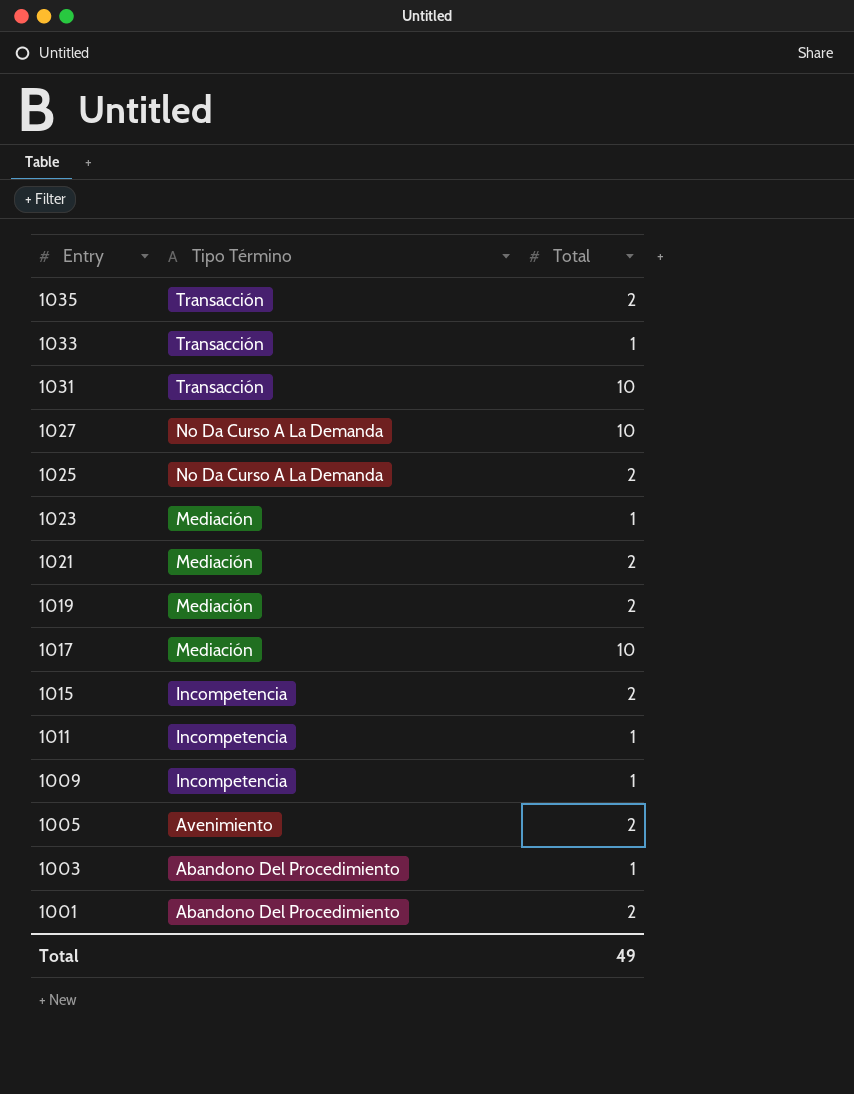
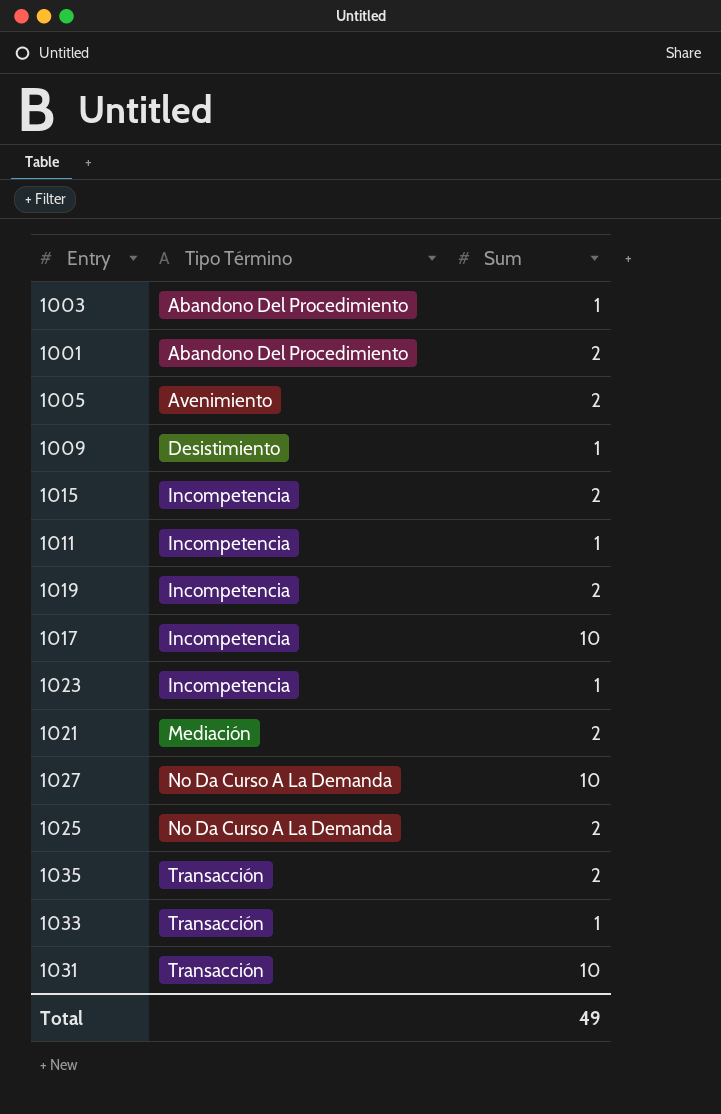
row order: Entry descending -> Tipo Término ascending
column name: Total -> Sum
1009 | Tipo Término: Incompetencia -> Desistimiento
1019 | Tipo Término: Mediación -> Incompetencia
1017 | Tipo Término: Mediación -> Incompetencia
1023 | Tipo Término: Mediación -> Incompetencia

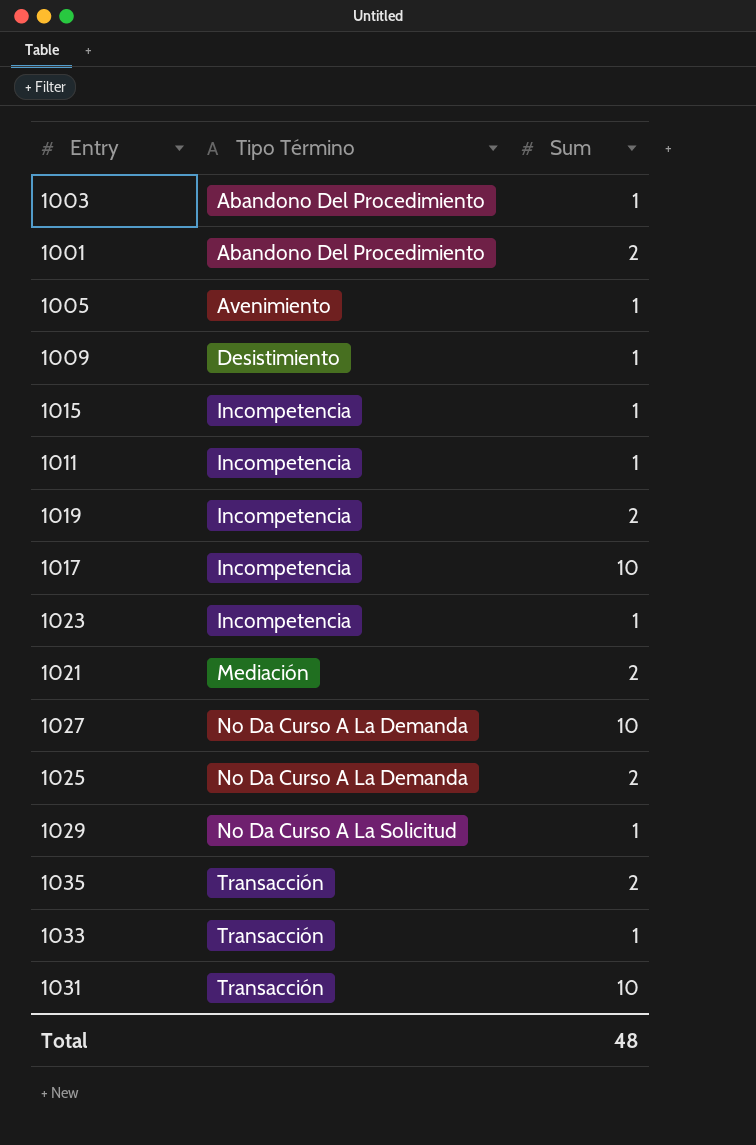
1005 | Sum: 2 -> 1
1015 | Sum: 2 -> 1
row 1029: none -> No Da Curso A La Solicitud | 1
Total | Sum: 49 -> 48

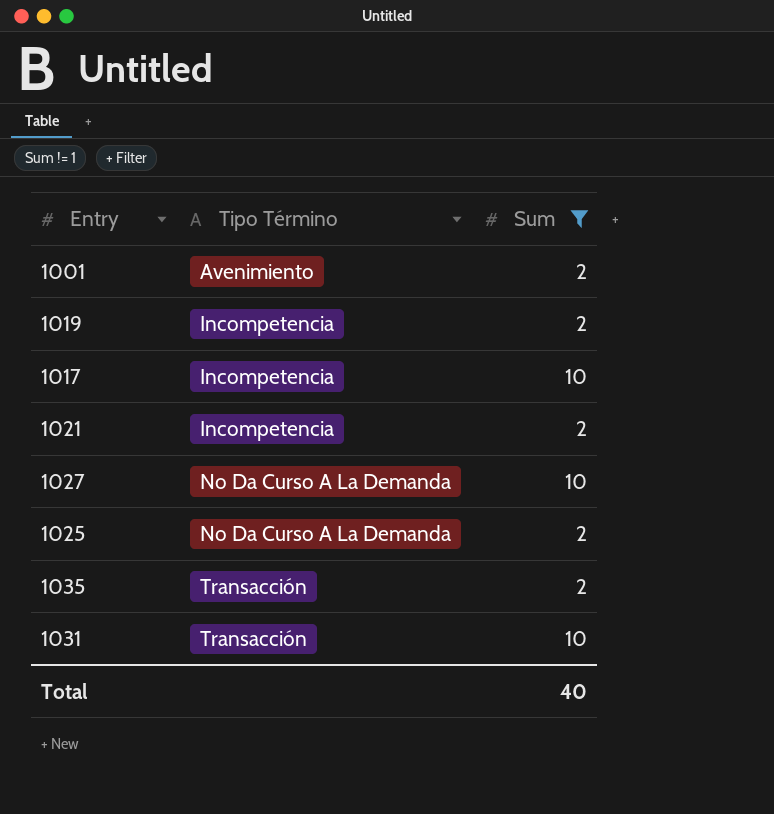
filter: none -> Sum != 1
1001 | Tipo Término: Abandono Del Procedimiento -> Avenimiento
1021 | Tipo Término: Mediación -> Incompetencia
Total | Sum: 48 -> 40

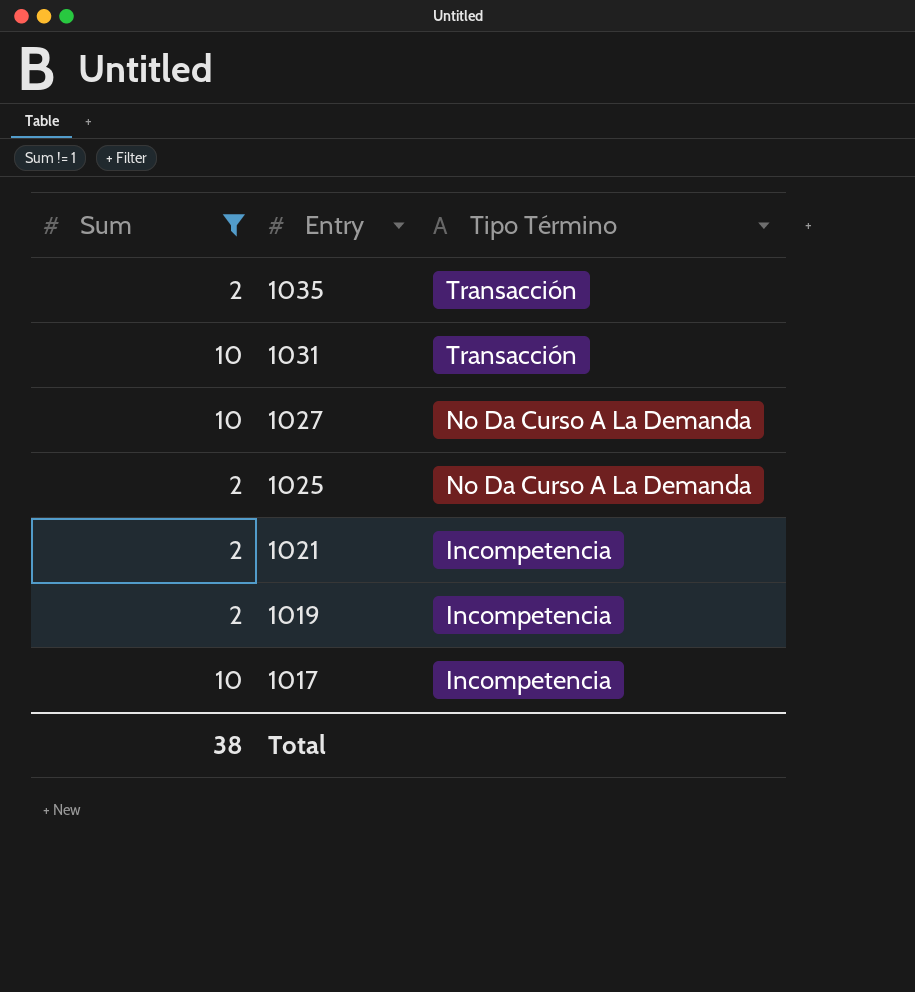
row order: Tipo Término ascending -> Entry descending
column Sum | position: 3 -> 1
row 1001: Avenimiento | 2 -> none
Total | Sum: 40 -> 38

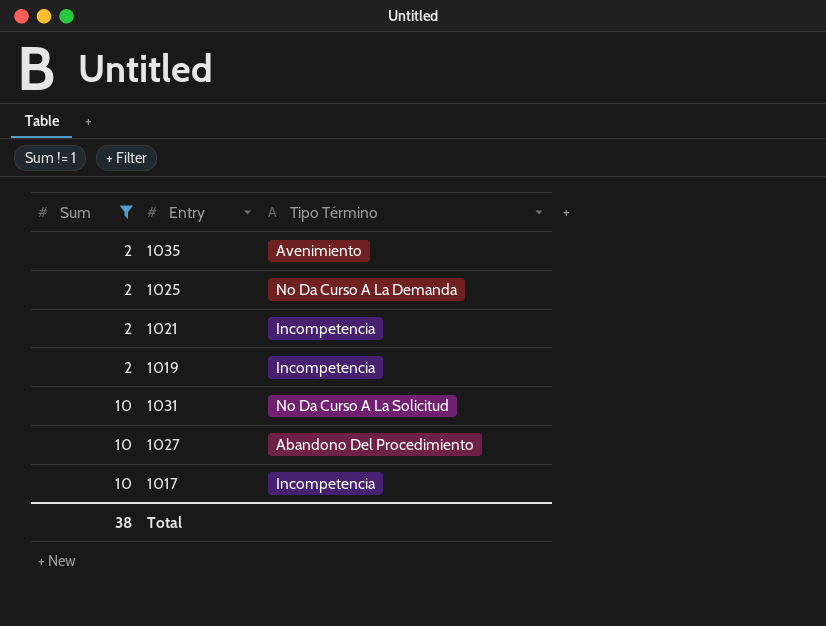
row order: Entry descending -> Sum ascending
1035 | Tipo Término: Transacción -> Avenimiento
1031 | Tipo Término: Transacción -> No Da Curso A La Solicitud
1027 | Tipo Término: No Da Curso A La Demanda -> Abandono Del Procedimiento

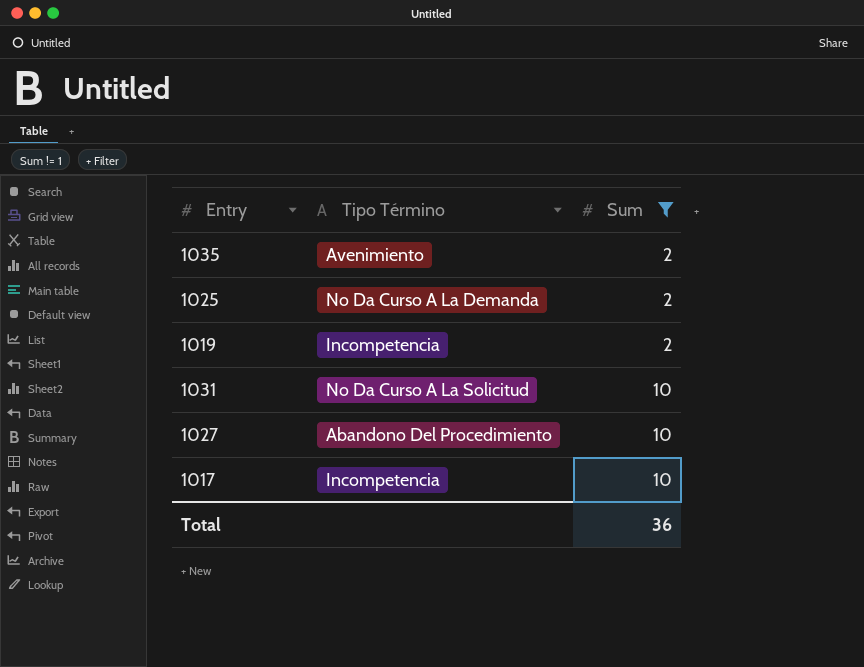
column Sum | position: 1 -> 3
row 1021: 2 | Incompetencia -> none
Total | Sum: 38 -> 36

